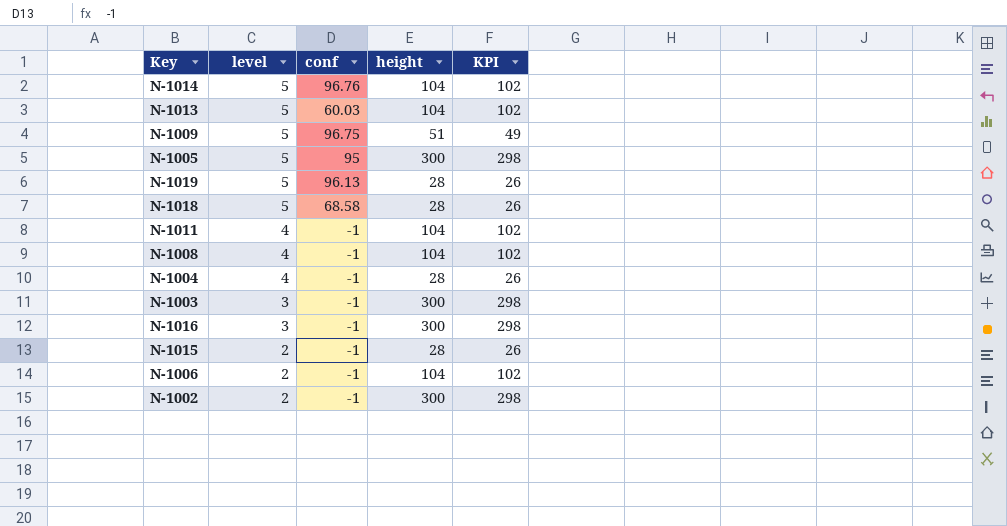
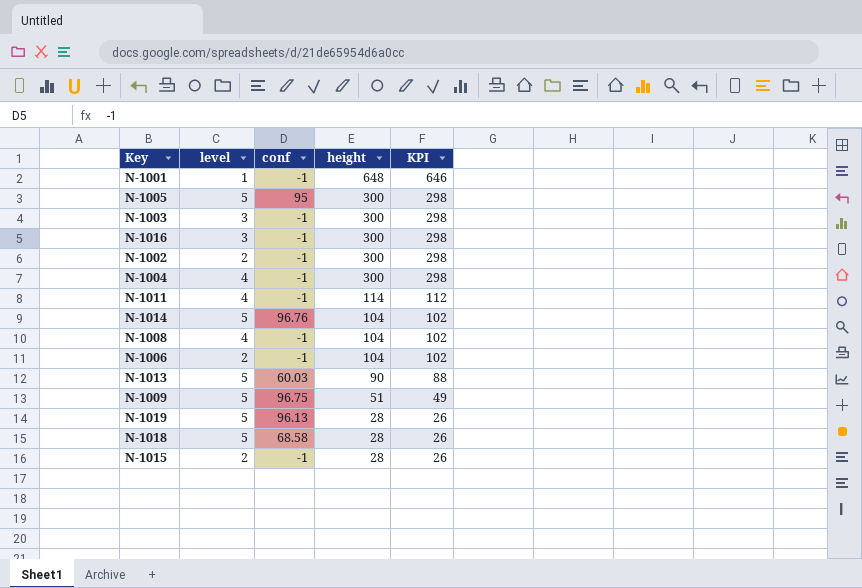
row order: level descending -> height descending
row N-1001: none -> 1 | -1 | 648 | 646
N-1004 | height: 28 -> 300
N-1004 | KPI: 26 -> 298
N-1011 | height: 104 -> 114
N-1011 | KPI: 102 -> 112
N-1013 | height: 104 -> 90
N-1013 | KPI: 102 -> 88

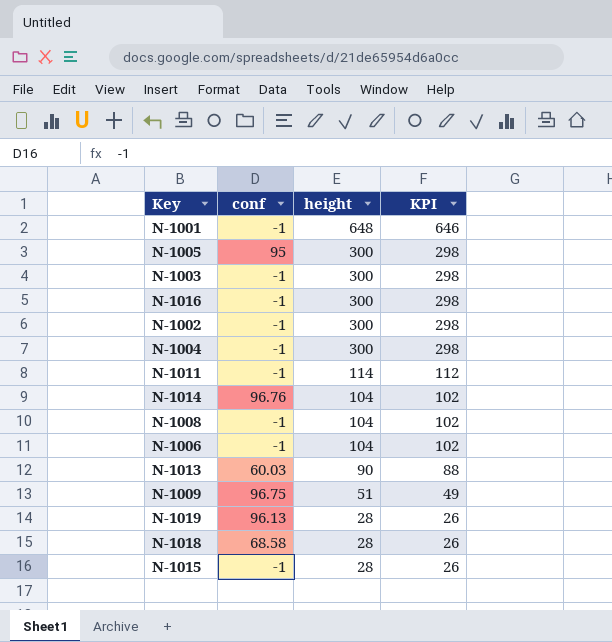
column level | position: 2 -> none

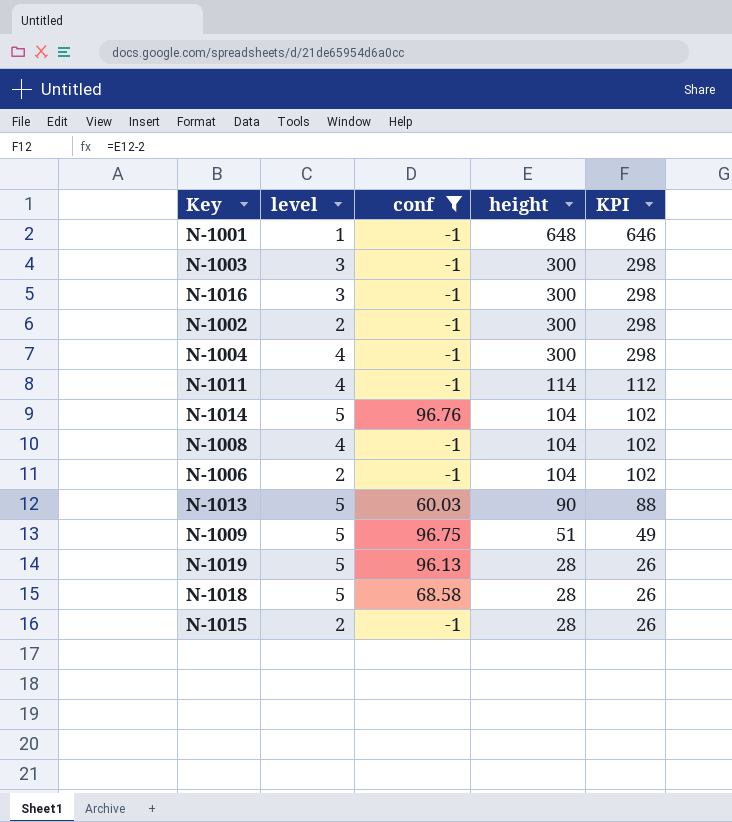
filter: none -> conf != 95
column level | position: none -> 2

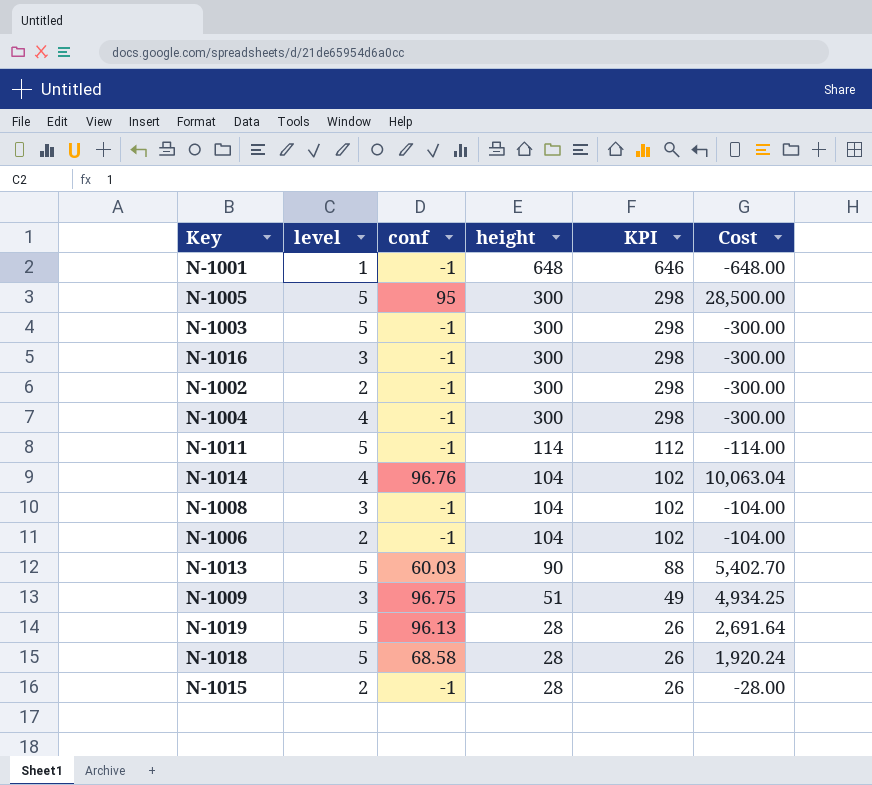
filter: conf != 95 -> none
column Cost | formula: none -> [conf] * [height]
N-1003 | level: 3 -> 5
N-1011 | level: 4 -> 5
N-1014 | level: 5 -> 4
N-1008 | level: 4 -> 3
N-1009 | level: 5 -> 3

